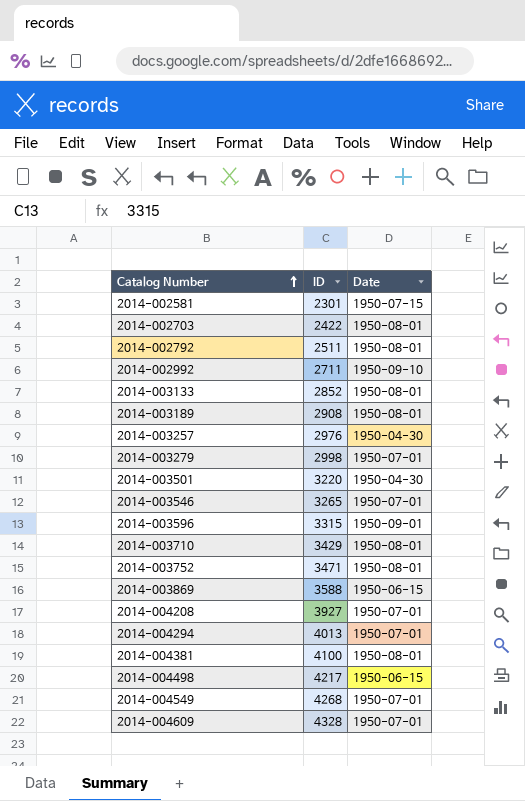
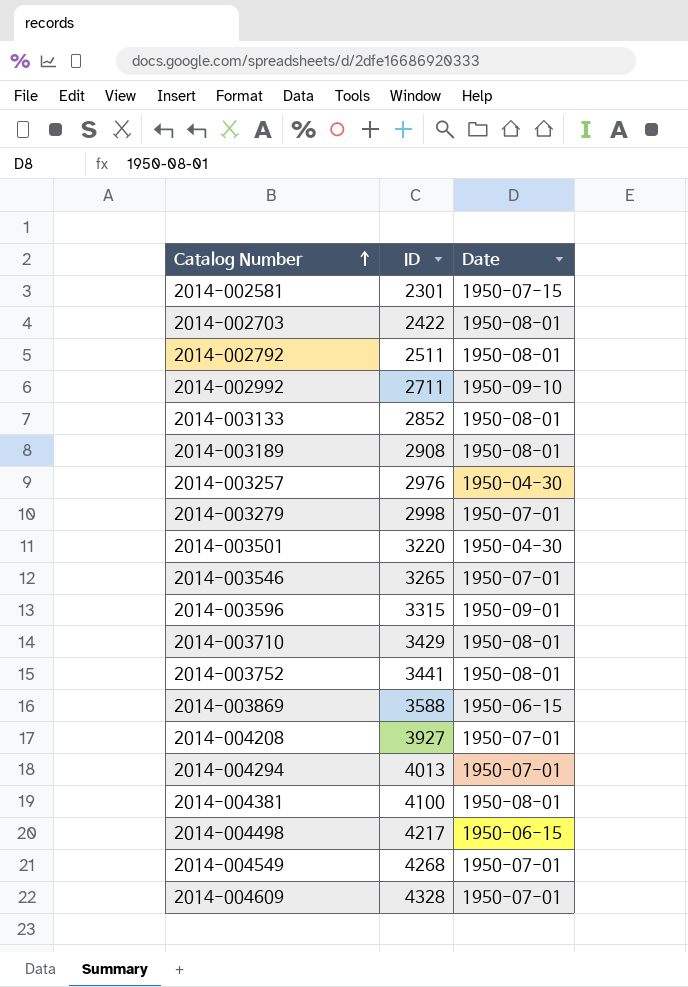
2014-003752 | ID: 3471 -> 3441

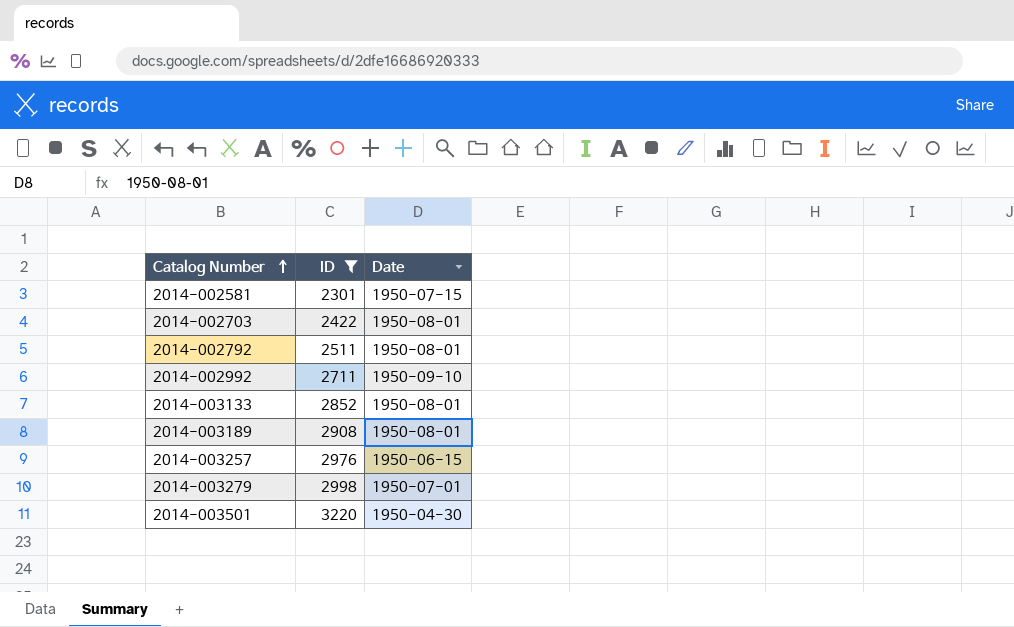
filter: none -> ID <= 3220
2014-003257 | Date: 1950-04-30 -> 1950-06-15

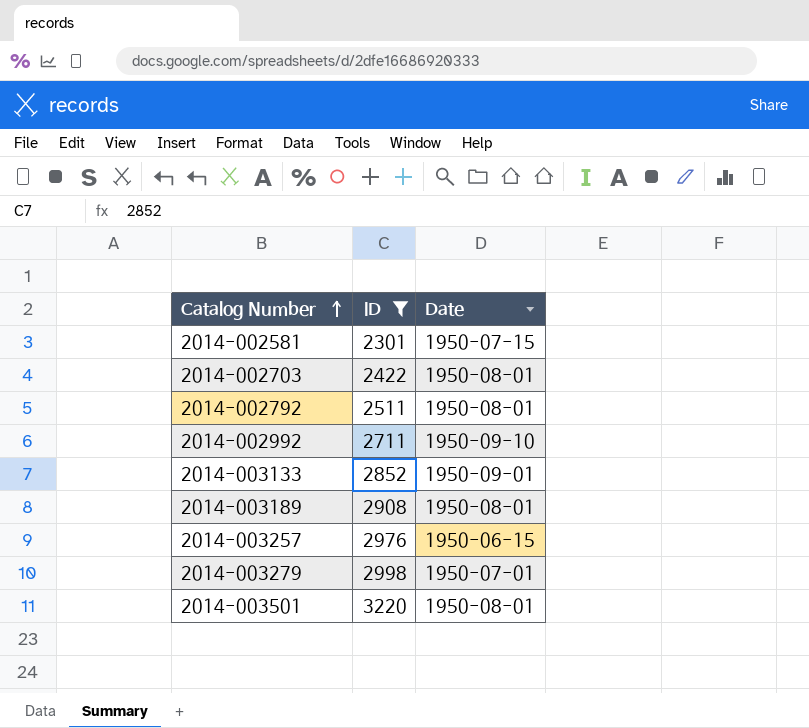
2014-003133 | Date: 1950-08-01 -> 1950-09-01
2014-003501 | Date: 1950-04-30 -> 1950-08-01

